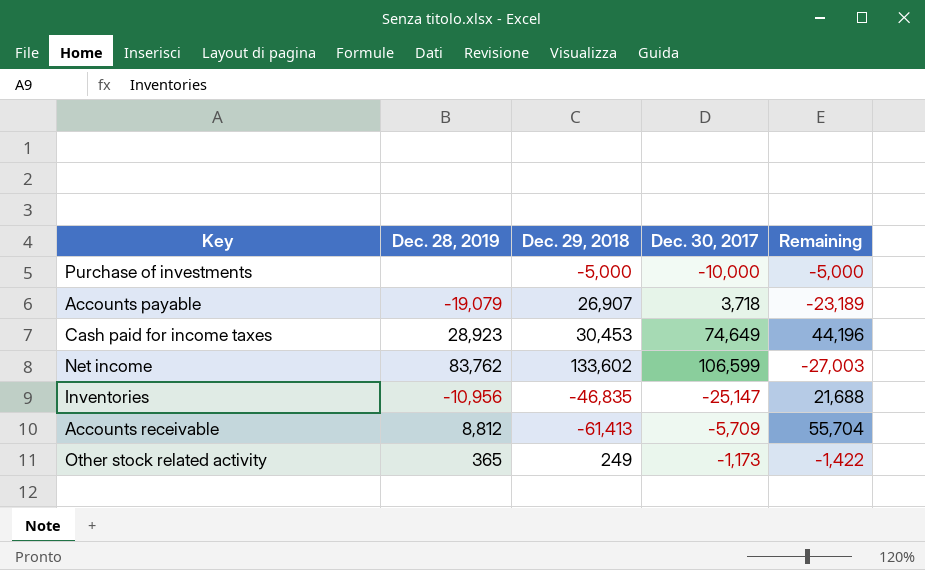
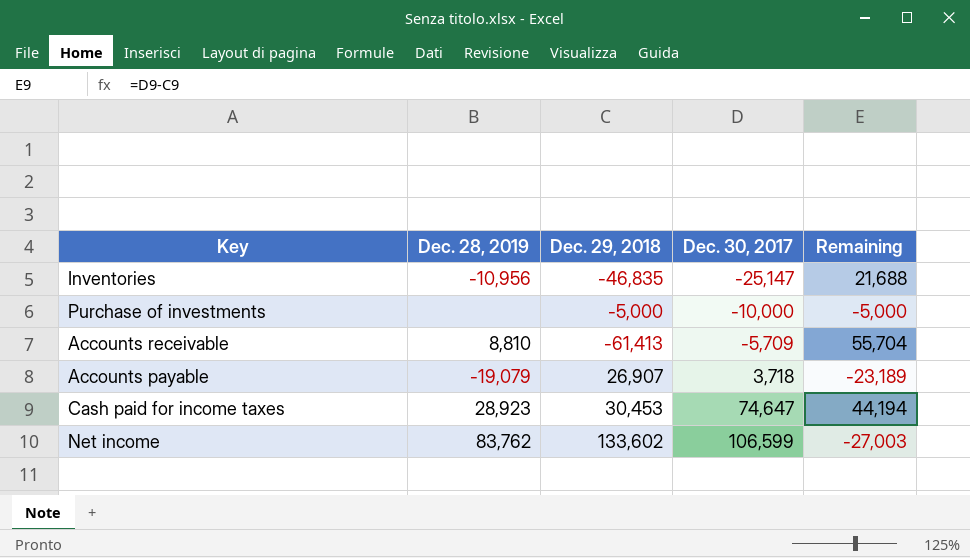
row order: none -> Dec. 30, 2017 ascending
row Other stock related activity: 365 | 249 | -1,173 | -1,422 -> none
Accounts receivable | Dec. 28, 2019: 8,812 -> 8,810
Cash paid for income taxes | Dec. 30, 2017: 74,649 -> 74,647
Cash paid for income taxes | Remaining: 44,196 -> 44,194

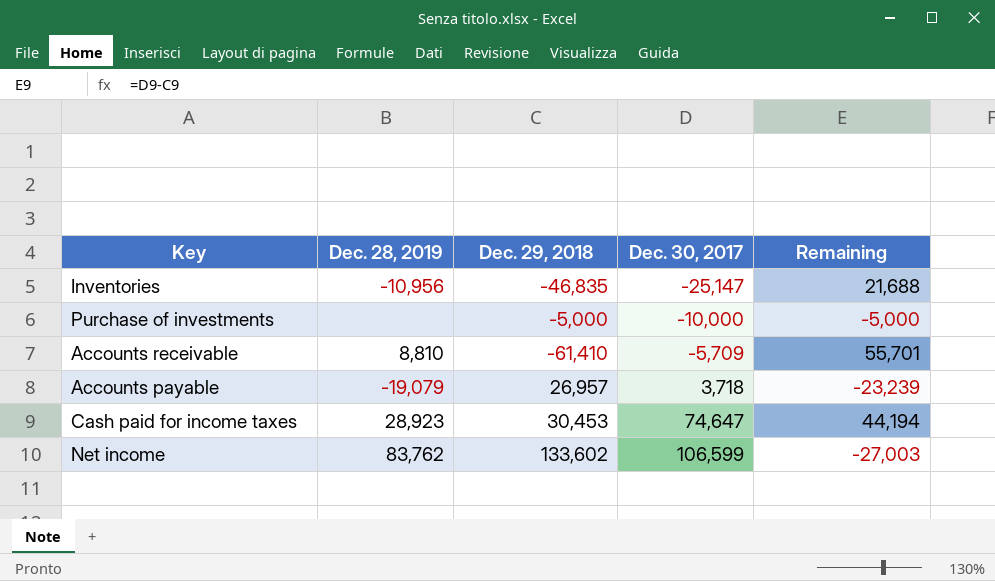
Accounts receivable | Dec. 29, 2018: -61,413 -> -61,410
Accounts receivable | Remaining: 55,704 -> 55,701
Accounts payable | Dec. 29, 2018: 26,907 -> 26,957
Accounts payable | Remaining: -23,189 -> -23,239

